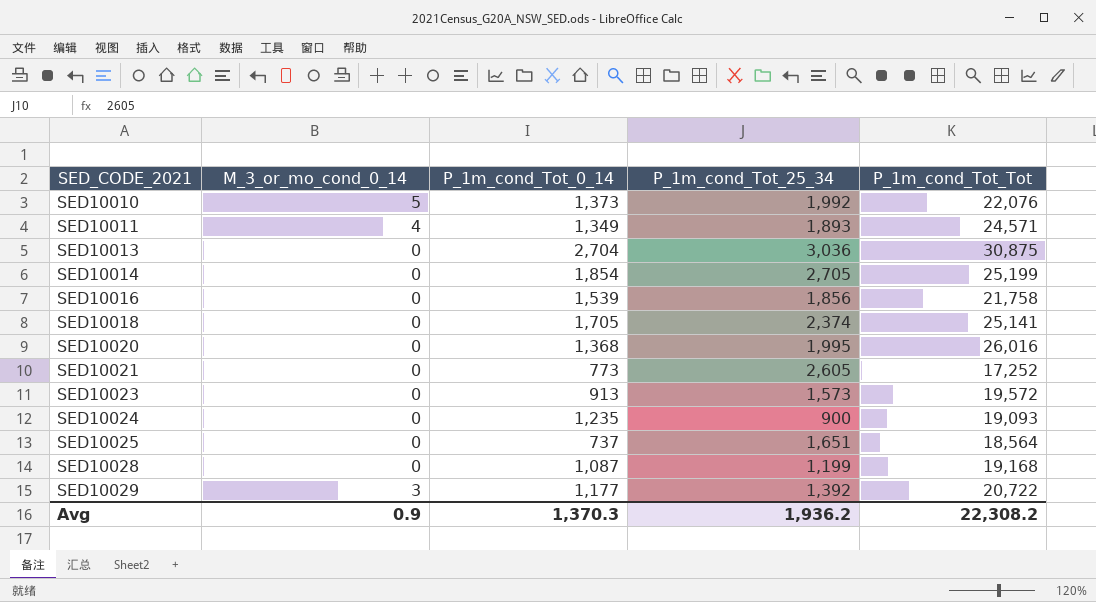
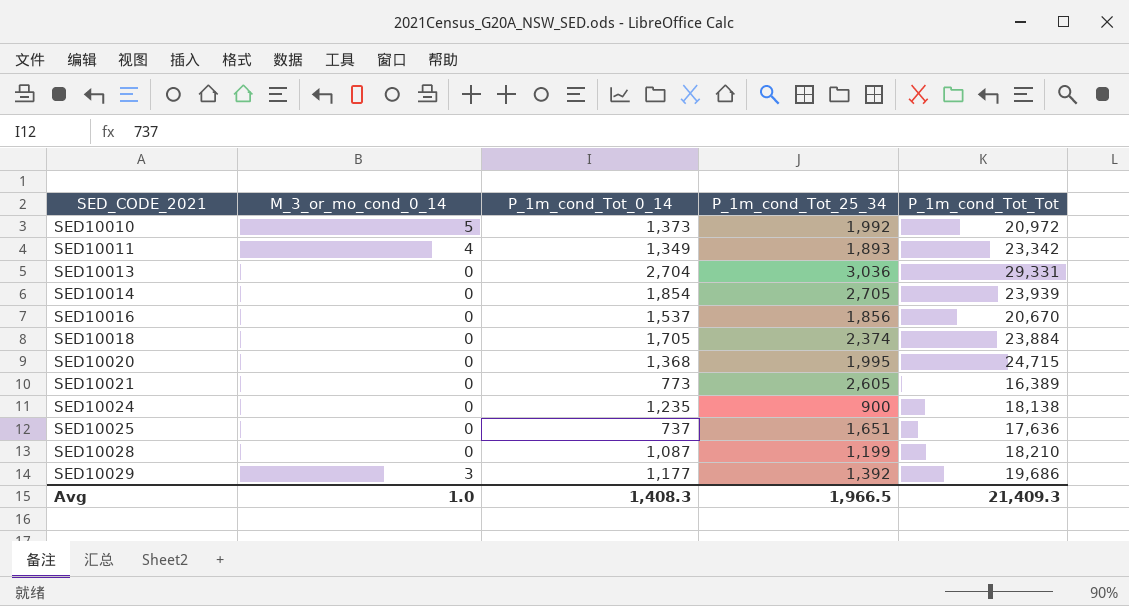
row SED10023: 0 | 913 | 1,573 | 19,572 -> none
SED10010 | P_1m_cond_Tot_Tot: 22,076 -> 20,972
SED10011 | P_1m_cond_Tot_Tot: 24,571 -> 23,342
SED10013 | P_1m_cond_Tot_Tot: 30,875 -> 29,331
SED10014 | P_1m_cond_Tot_Tot: 25,199 -> 23,939
SED10016 | P_1m_cond_Tot_0_14: 1,539 -> 1,537
SED10016 | P_1m_cond_Tot_Tot: 21,758 -> 20,670
SED10018 | P_1m_cond_Tot_Tot: 25,141 -> 23,884
SED10020 | P_1m_cond_Tot_Tot: 26,016 -> 24,715
SED10021 | P_1m_cond_Tot_Tot: 17,252 -> 16,389
SED10024 | P_1m_cond_Tot_Tot: 19,093 -> 18,138
SED10025 | P_1m_cond_Tot_Tot: 18,564 -> 17,636
SED10028 | P_1m_cond_Tot_Tot: 19,168 -> 18,210
SED10029 | P_1m_cond_Tot_Tot: 20,722 -> 19,686
Avg | M_3_or_mo_cond_0_14: 0.9 -> 1.0
Avg | P_1m_cond_Tot_0_14: 1,370.3 -> 1,408.3
Avg | P_1m_cond_Tot_25_34: 1,936.2 -> 1,966.5
Avg | P_1m_cond_Tot_Tot: 22,308.2 -> 21,409.3

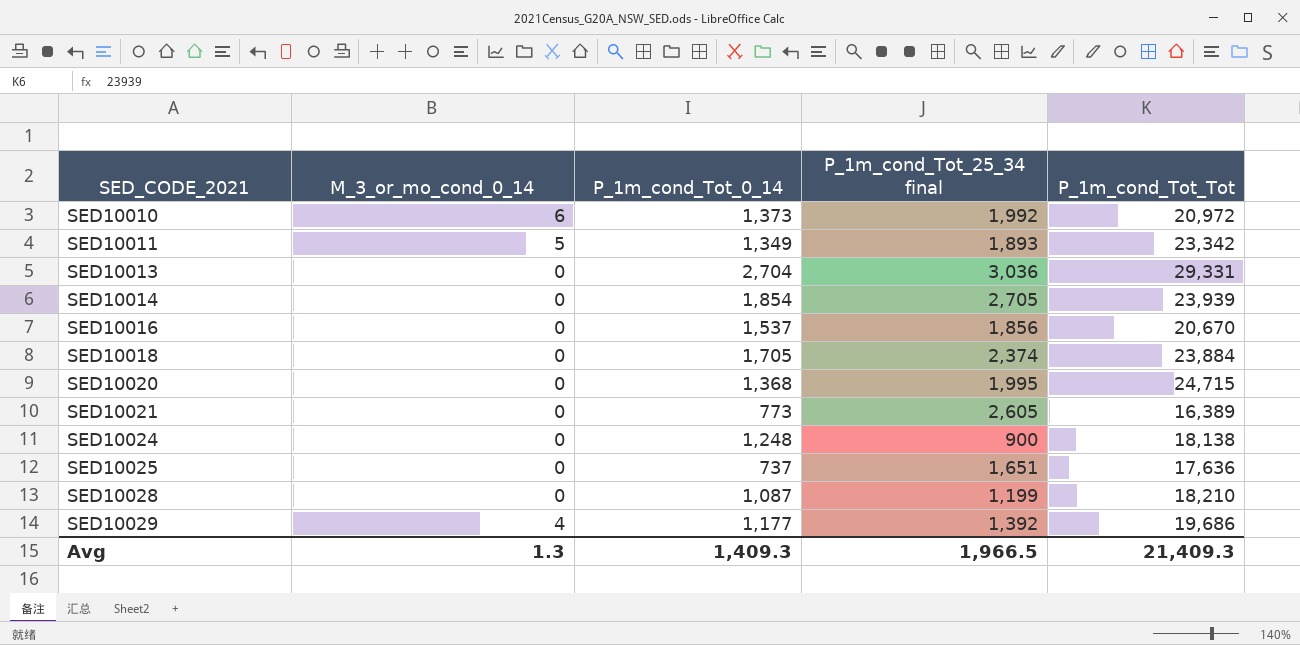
column name: P_1m_cond_Tot_25_34 -> P_1m_cond_Tot_25_34 final
SED10010 | M_3_or_mo_cond_0_14: 5 -> 6
SED10011 | M_3_or_mo_cond_0_14: 4 -> 5
SED10024 | P_1m_cond_Tot_0_14: 1,235 -> 1,248
SED10029 | M_3_or_mo_cond_0_14: 3 -> 4
Avg | M_3_or_mo_cond_0_14: 1.0 -> 1.3
Avg | P_1m_cond_Tot_0_14: 1,408.3 -> 1,409.3

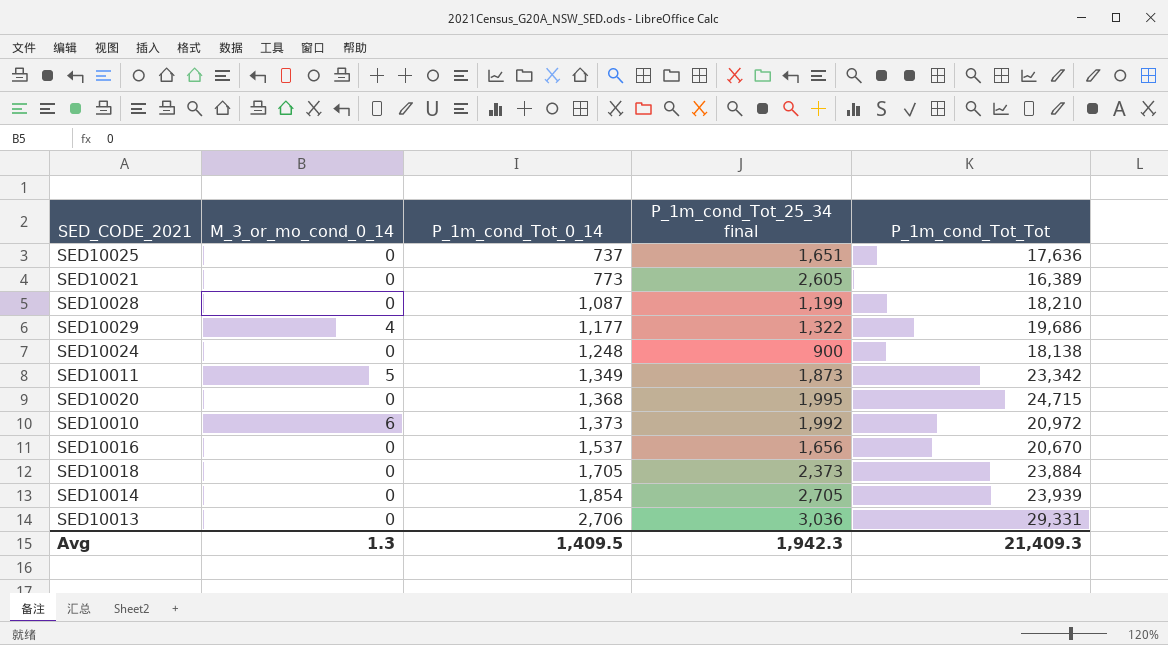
row order: SED_CODE_2021 ascending -> P_1m_cond_Tot_0_14 ascending
SED10029 | P_1m_cond_Tot_25_34 final: 1,392 -> 1,322
SED10011 | P_1m_cond_Tot_25_34 final: 1,893 -> 1,873
SED10016 | P_1m_cond_Tot_25_34 final: 1,856 -> 1,656
SED10018 | P_1m_cond_Tot_25_34 final: 2,374 -> 2,373
SED10013 | P_1m_cond_Tot_0_14: 2,704 -> 2,706
Avg | P_1m_cond_Tot_0_14: 1,409.3 -> 1,409.5
Avg | P_1m_cond_Tot_25_34 final: 1,966.5 -> 1,942.3

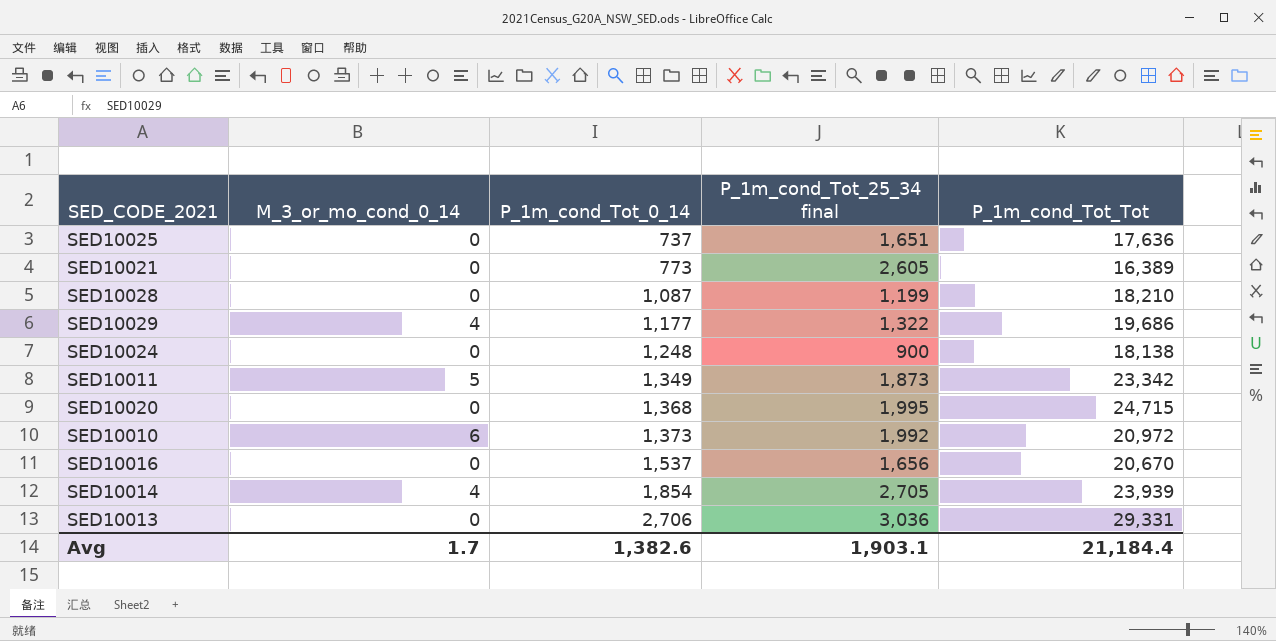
row SED10018: 0 | 1,705 | 2,373 | 23,884 -> none
SED10014 | M_3_or_mo_cond_0_14: 0 -> 4
Avg | M_3_or_mo_cond_0_14: 1.3 -> 1.7
Avg | P_1m_cond_Tot_0_14: 1,409.5 -> 1,382.6
Avg | P_1m_cond_Tot_25_34 final: 1,942.3 -> 1,903.1
Avg | P_1m_cond_Tot_Tot: 21,409.3 -> 21,184.4

